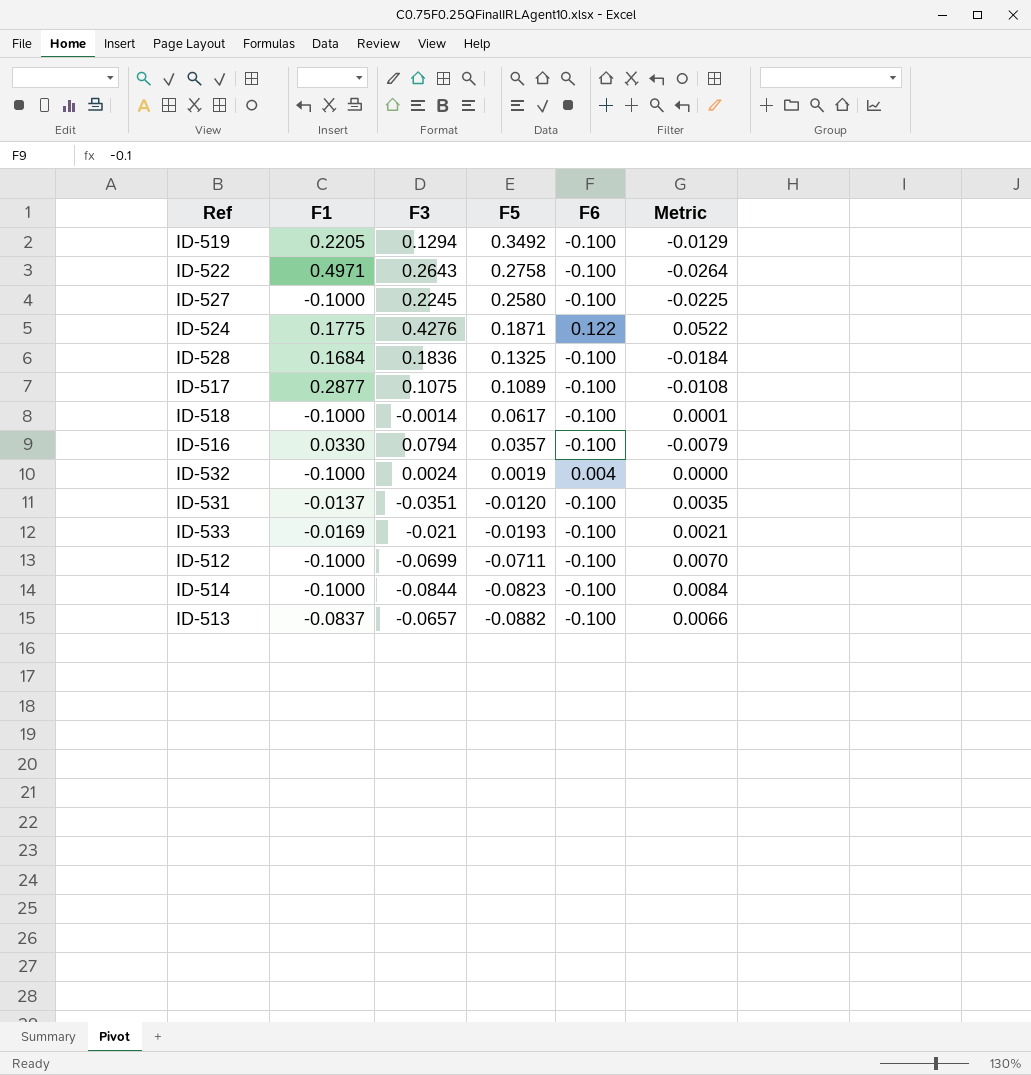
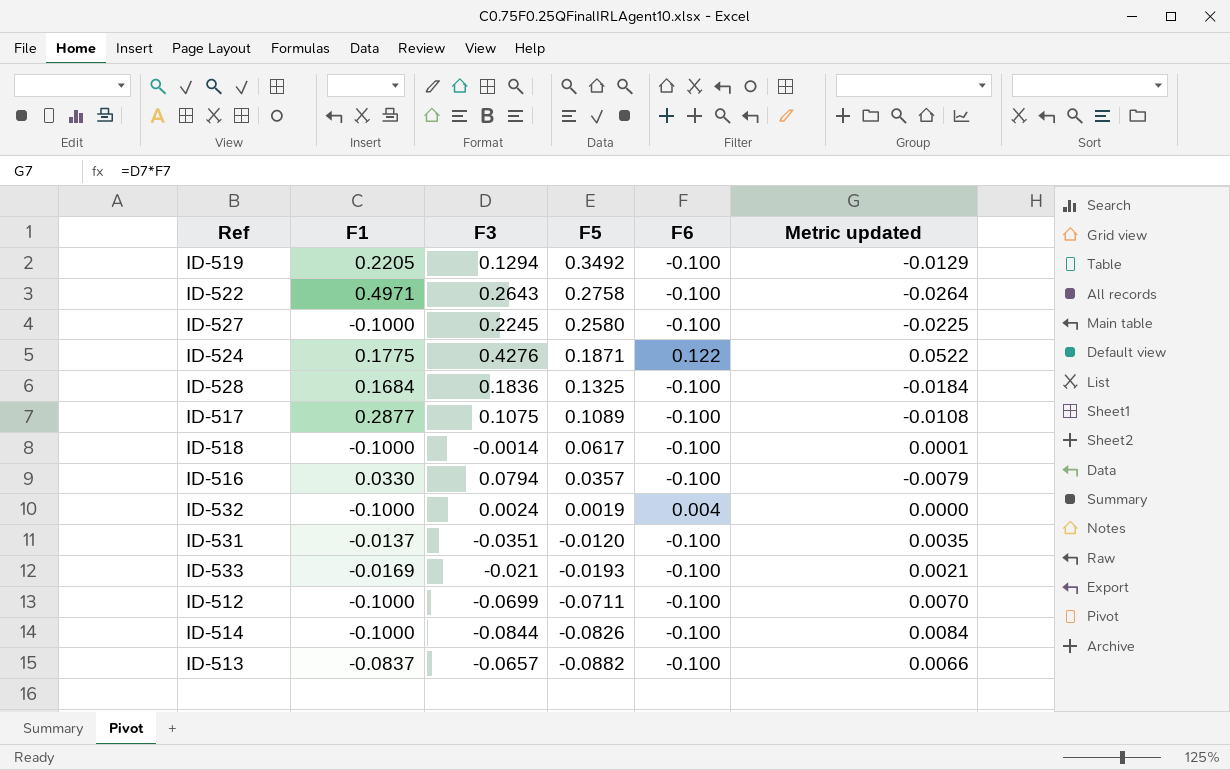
column name: Metric -> Metric updated
ID-514 | F5: -0.0823 -> -0.0826

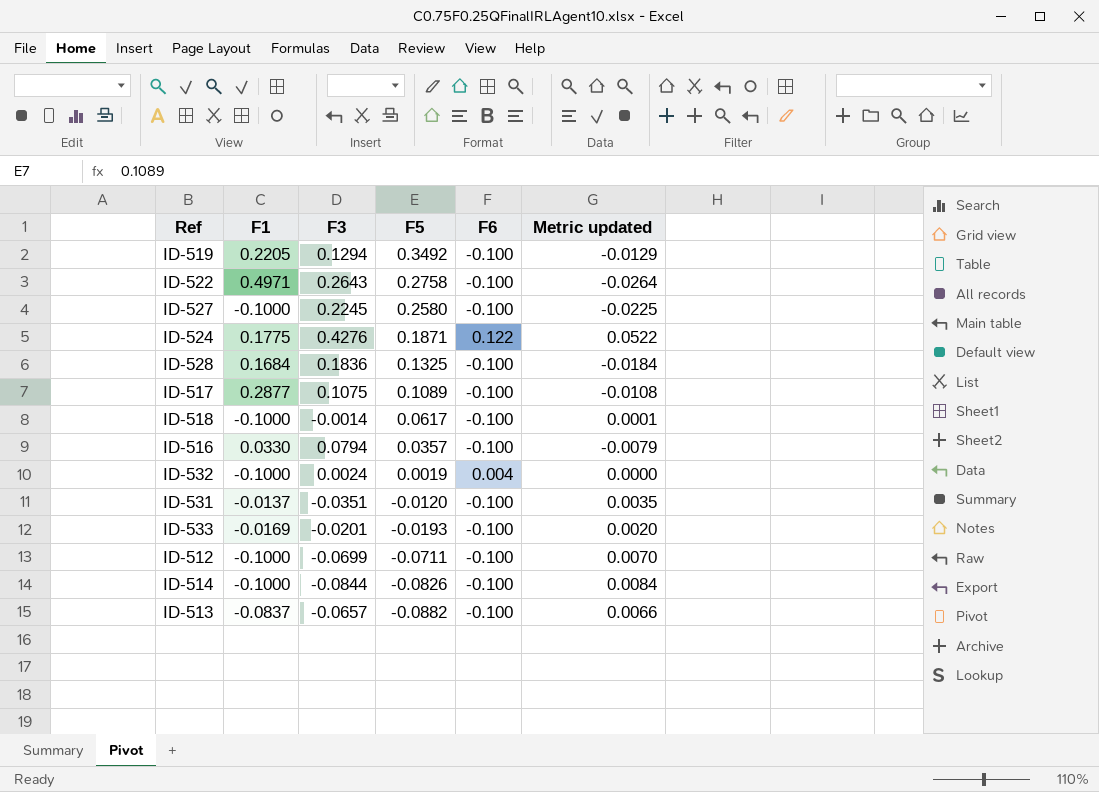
ID-533 | F3: -0.021 -> -0.0201
ID-533 | Metric updated: 0.0021 -> 0.0020

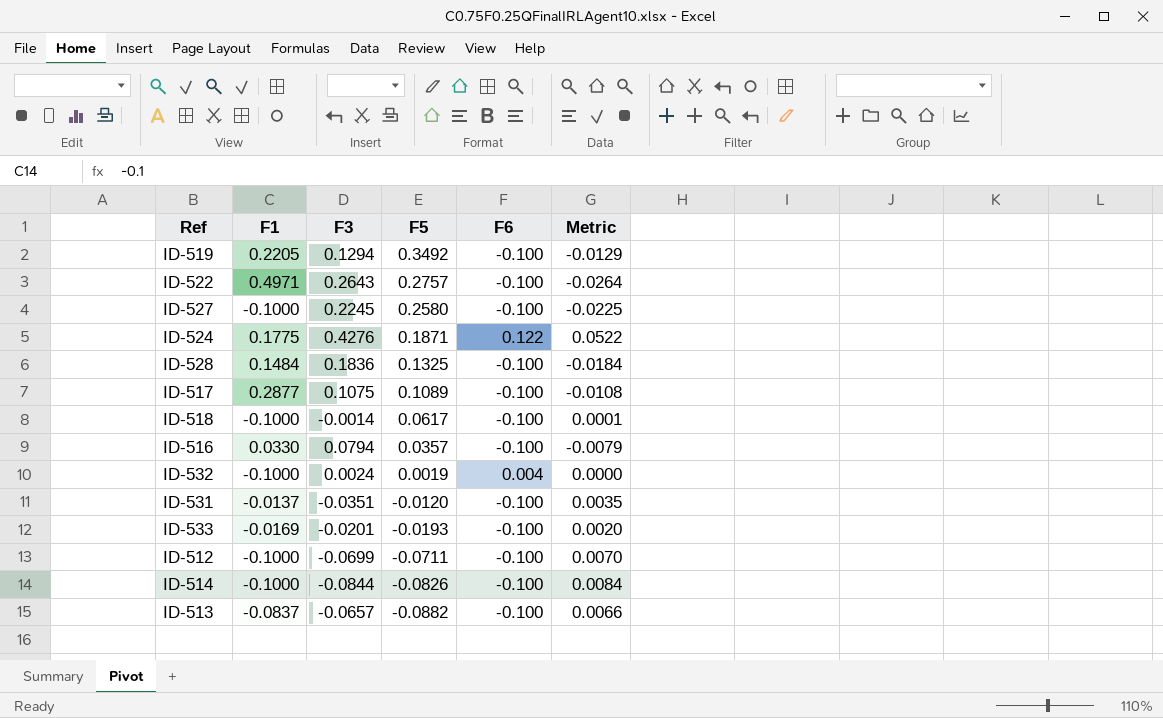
column name: Metric updated -> Metric
ID-522 | F5: 0.2758 -> 0.2757
ID-528 | F1: 0.1684 -> 0.1484

